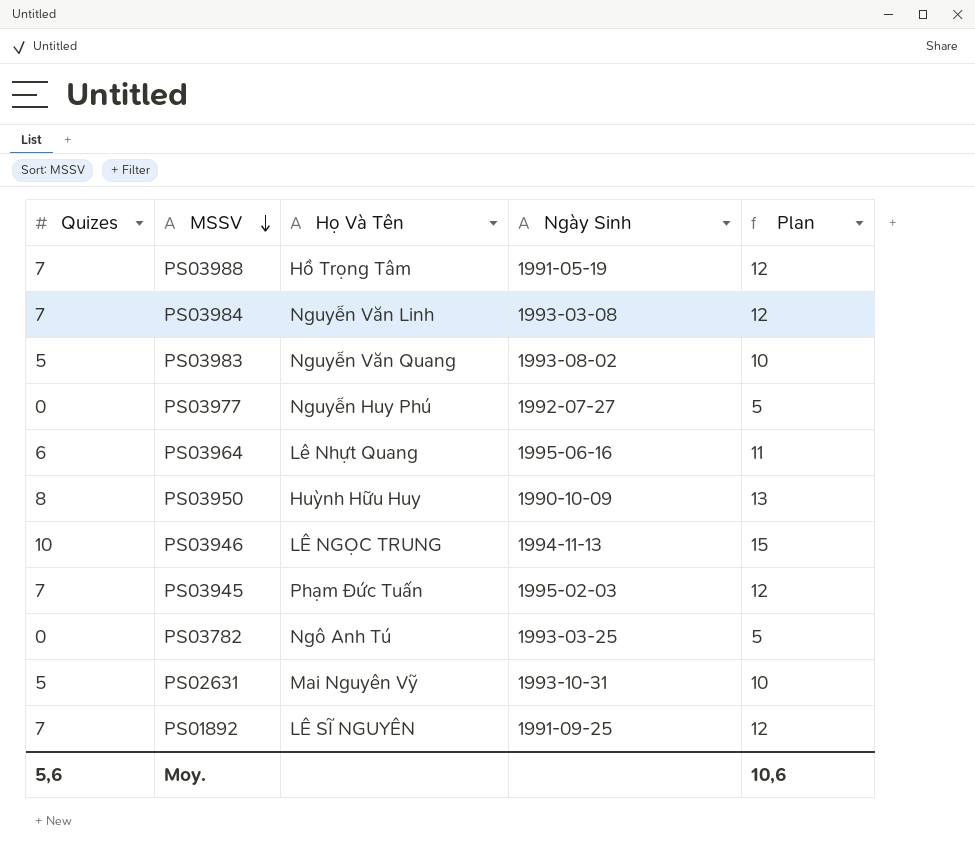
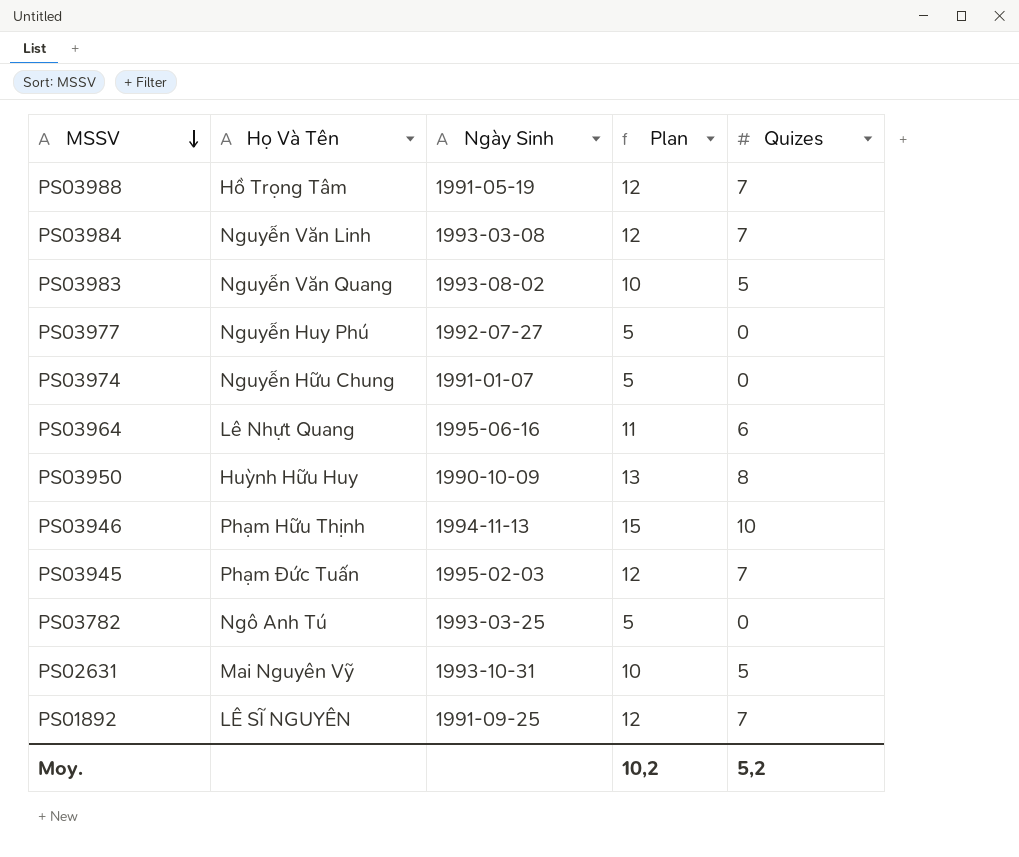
column Quizes | position: 1 -> 5
row PS03974: none -> Nguyễn Hữu Chung | 1991-01-07 | 5 | 0
PS03946 | Họ Và Tên: LÊ NGỌC TRUNG -> Phạm Hữu Thịnh
Moy. | Plan: 10,6 -> 10,2
Moy. | Quizes: 5,6 -> 5,2

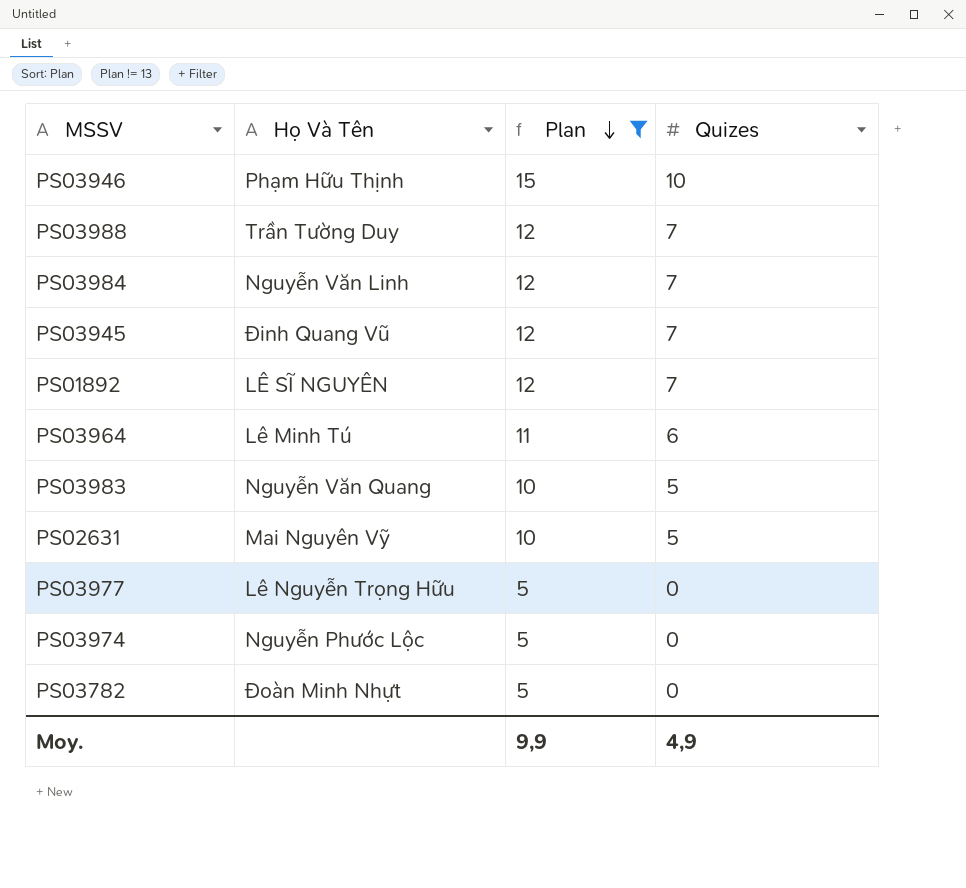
filter: none -> Plan != 13
row order: MSSV descending -> Plan descending
column Ngày Sinh | position: 3 -> none
PS03988 | Họ Và Tên: Hồ Trọng Tâm -> Trần Tường Duy
PS03945 | Họ Và Tên: Phạm Đức Tuấn -> Đinh Quang Vũ
PS03964 | Họ Và Tên: Lê Nhựt Quang -> Lê Minh Tú
PS03977 | Họ Và Tên: Nguyễn Huy Phú -> Lê Nguyễn Trọng Hữu
PS03974 | Họ Và Tên: Nguyễn Hữu Chung -> Nguyễn Phước Lộc
PS03782 | Họ Và Tên: Ngô Anh Tú -> Đoàn Minh Nhựt
Moy. | Plan: 10,2 -> 9,9
Moy. | Quizes: 5,2 -> 4,9

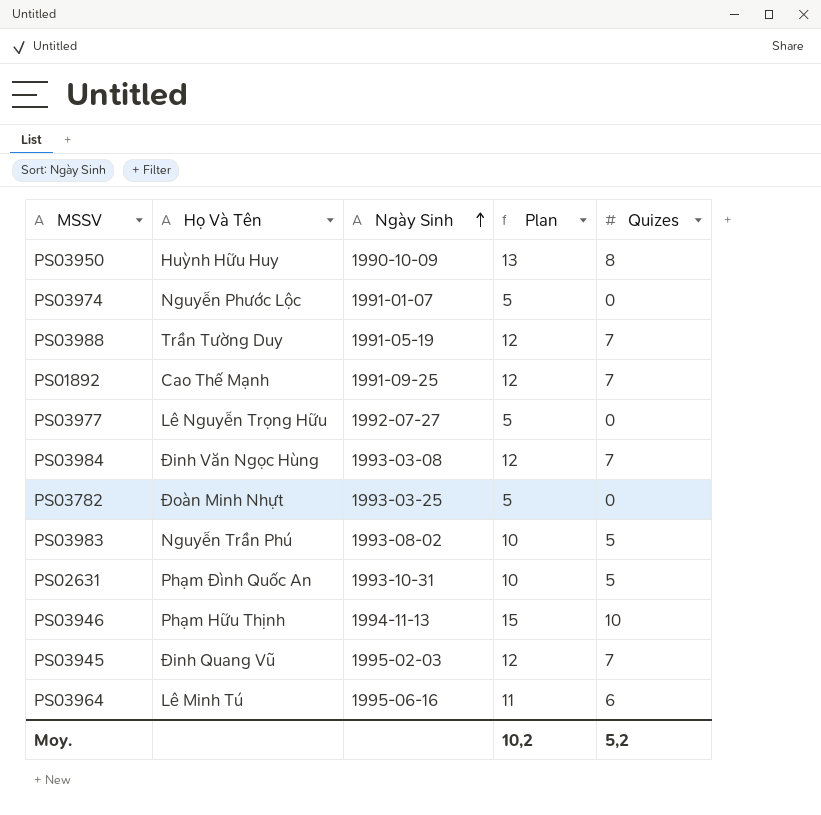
filter: Plan != 13 -> none
row order: Plan descending -> Ngày Sinh ascending
column Ngày Sinh | position: none -> 3
PS01892 | Họ Và Tên: LÊ SĨ NGUYÊN -> Cao Thế Mạnh
PS03984 | Họ Và Tên: Nguyễn Văn Linh -> Đinh Văn Ngọc Hùng
PS03983 | Họ Và Tên: Nguyễn Văn Quang -> Nguyễn Trần Phú
PS02631 | Họ Và Tên: Mai Nguyên Vỹ -> Phạm Đình Quốc An
Moy. | Plan: 9,9 -> 10,2
Moy. | Quizes: 4,9 -> 5,2

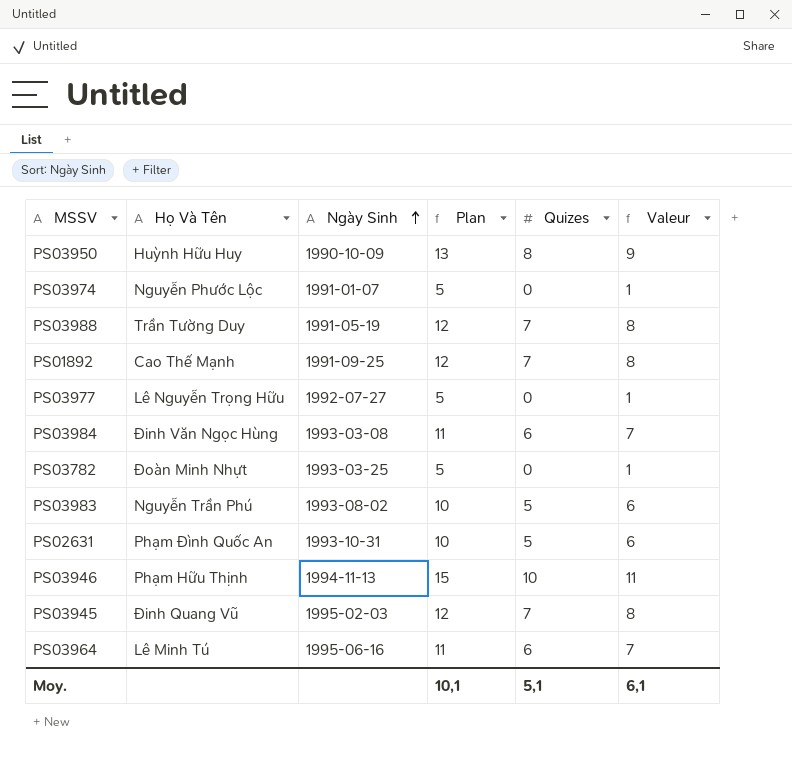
column Valeur | formula: none -> [Quizes] + 1
PS03984 | Plan: 12 -> 11
PS03984 | Quizes: 7 -> 6
Moy. | Plan: 10,2 -> 10,1
Moy. | Quizes: 5,2 -> 5,1

